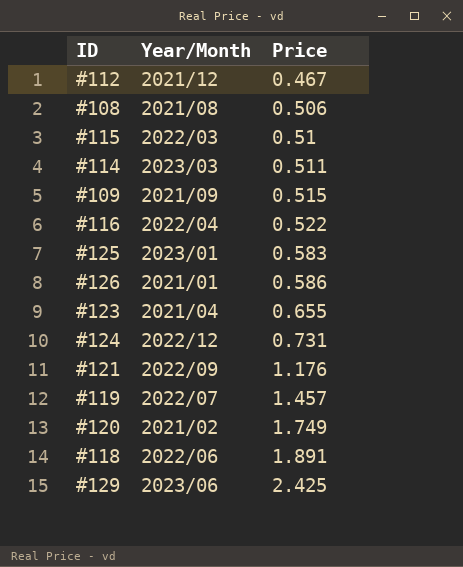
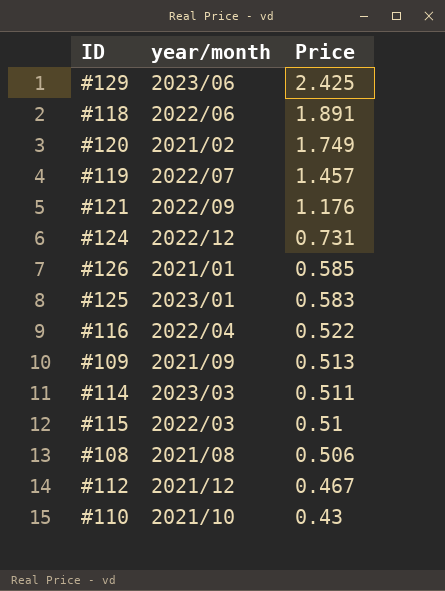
row order: Price ascending -> Price descending
column name: Year/Month -> year/month
row #123: 2021/04 | 0.655 -> none
#126 | Price: 0.586 -> 0.585
#109 | Price: 0.515 -> 0.513
row #110: none -> 2021/10 | 0.43

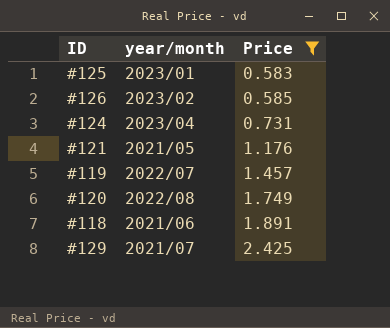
filter: none -> Price >= 0.583
row order: Price descending -> Price ascending
#126 | year/month: 2021/01 -> 2023/02
#124 | year/month: 2022/12 -> 2023/04
#121 | year/month: 2022/09 -> 2021/05
#120 | year/month: 2021/02 -> 2022/08
#118 | year/month: 2022/06 -> 2021/06
#129 | year/month: 2023/06 -> 2021/07

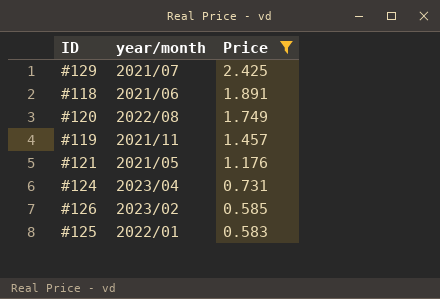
row order: Price ascending -> Price descending
#119 | year/month: 2022/07 -> 2021/11
#125 | year/month: 2023/01 -> 2022/01

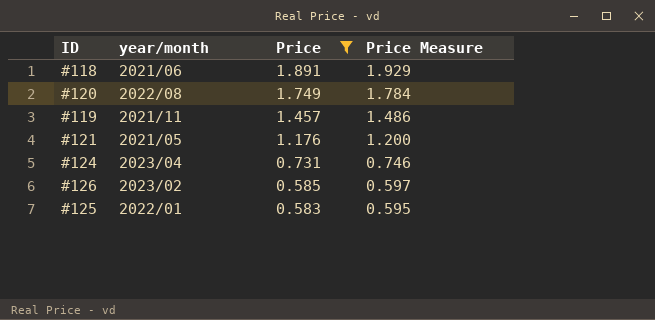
column Price Measure | formula: none -> [Price] * 1.02
row #129: 2021/07 | 2.425 -> none

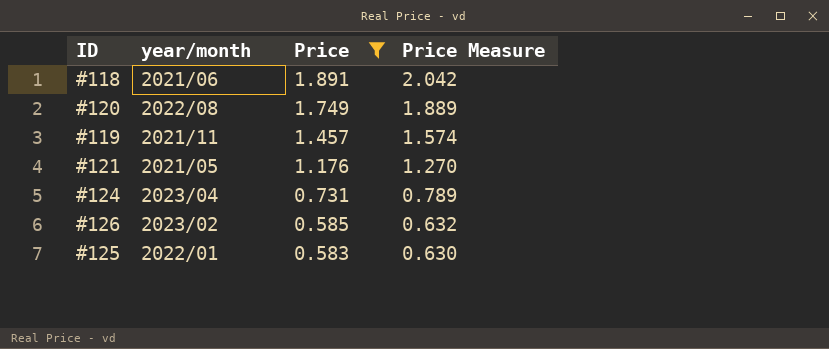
column Price Measure | formula: [Price] * 1.02 -> [Price] * 1.08

